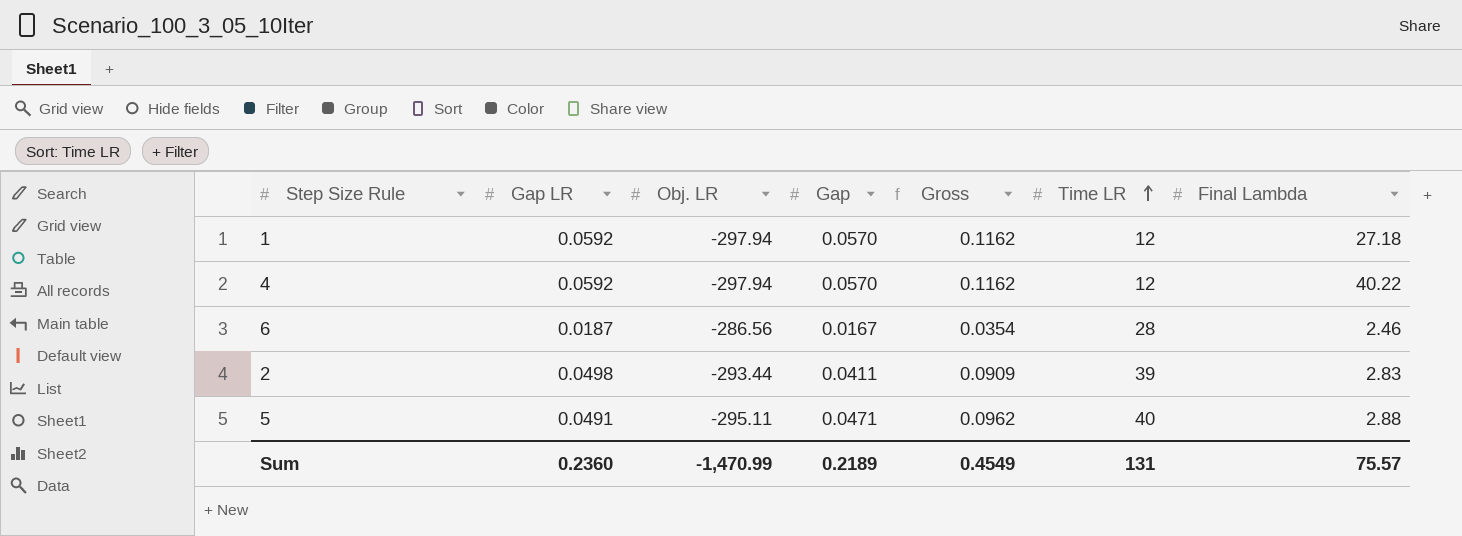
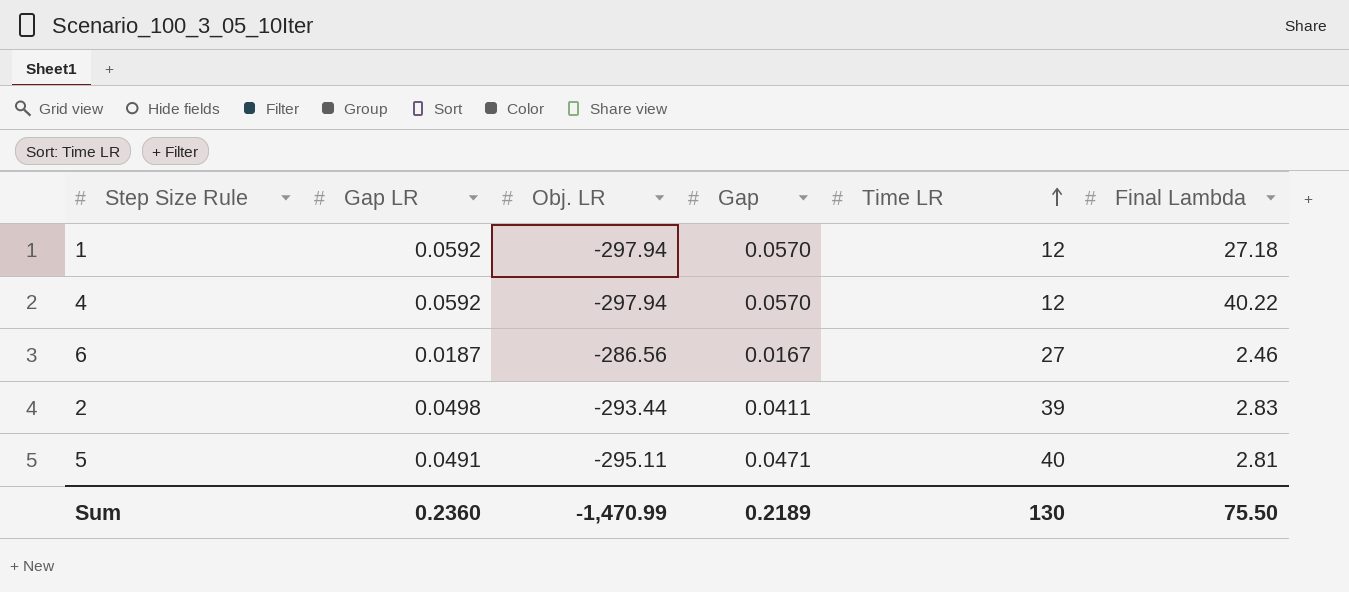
column Gross | formula: [Gap LR] + [Gap] -> none
6 | Time LR: 28 -> 27
5 | Final Lambda: 2.88 -> 2.81
Sum | Time LR: 131 -> 130
Sum | Final Lambda: 75.57 -> 75.50

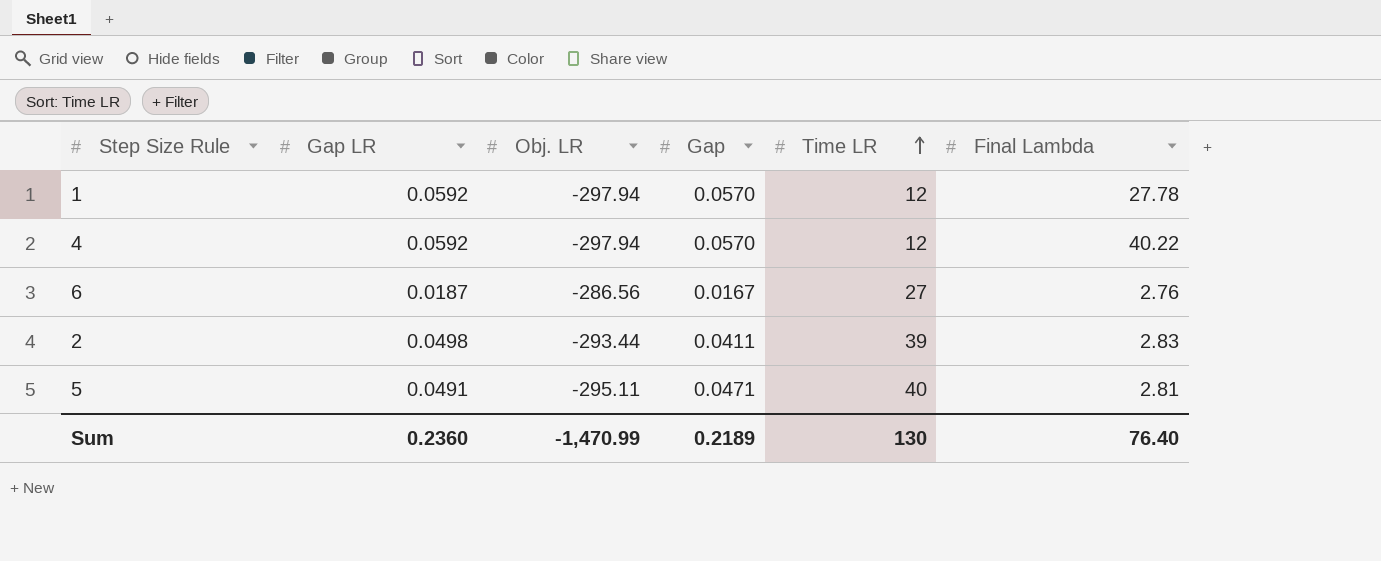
1 | Final Lambda: 27.18 -> 27.78
6 | Final Lambda: 2.46 -> 2.76
Sum | Final Lambda: 75.50 -> 76.40

